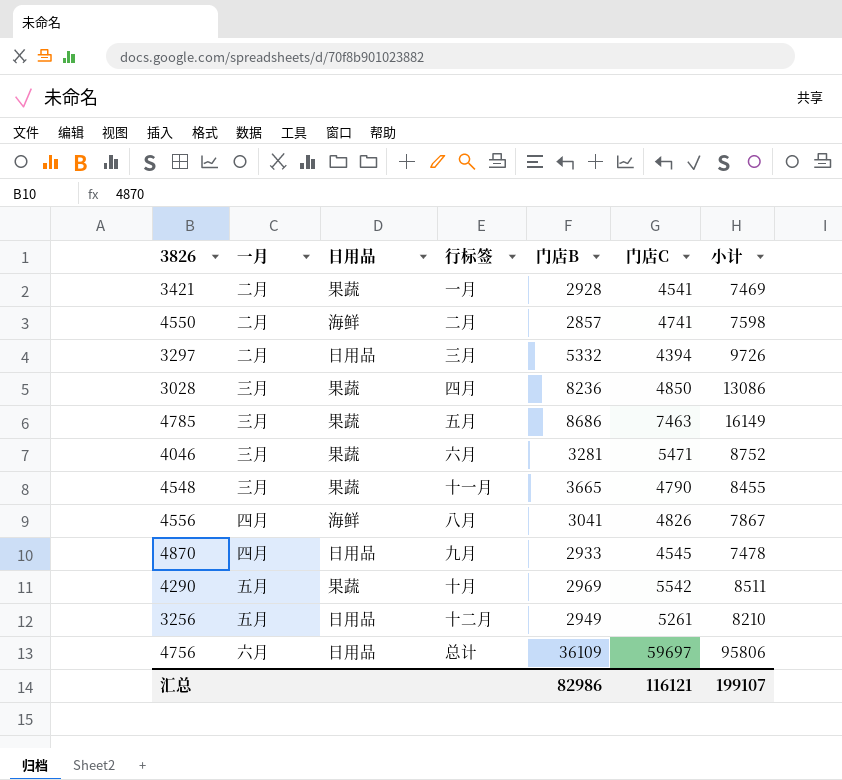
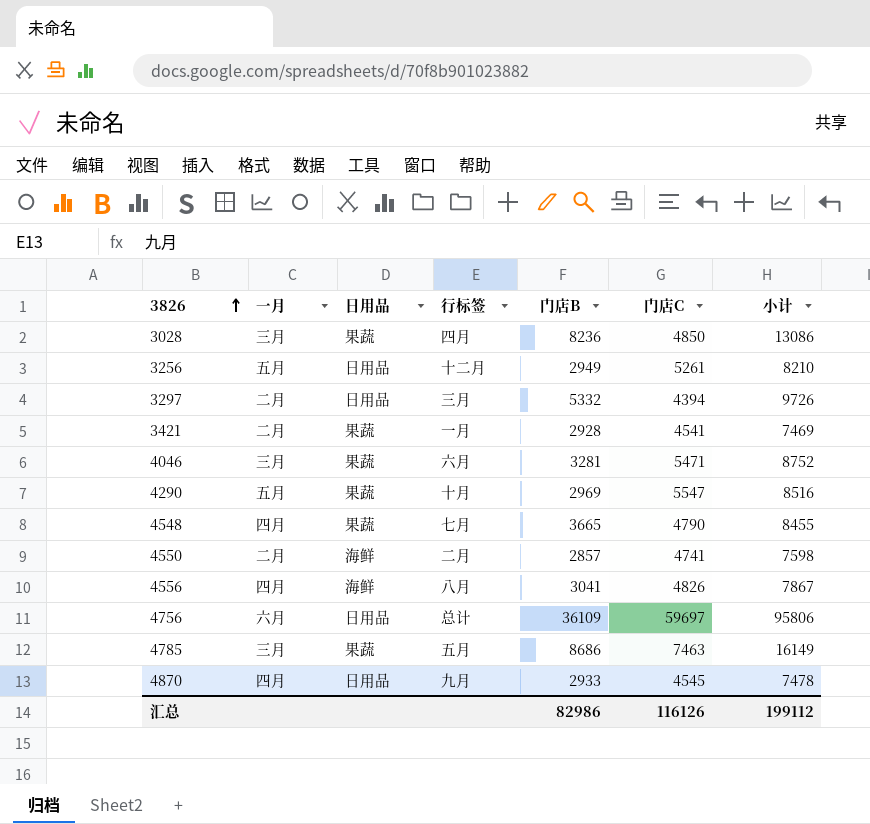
row order: none -> 3826 ascending
4290 | 门店C: 5542 -> 5547
4290 | 小计: 8511 -> 8516
4548 | 一月: 三月 -> 四月
4548 | 行标签: 十一月 -> 七月
汇总 | 门店C: 116121 -> 116126
汇总 | 小计: 199107 -> 199112

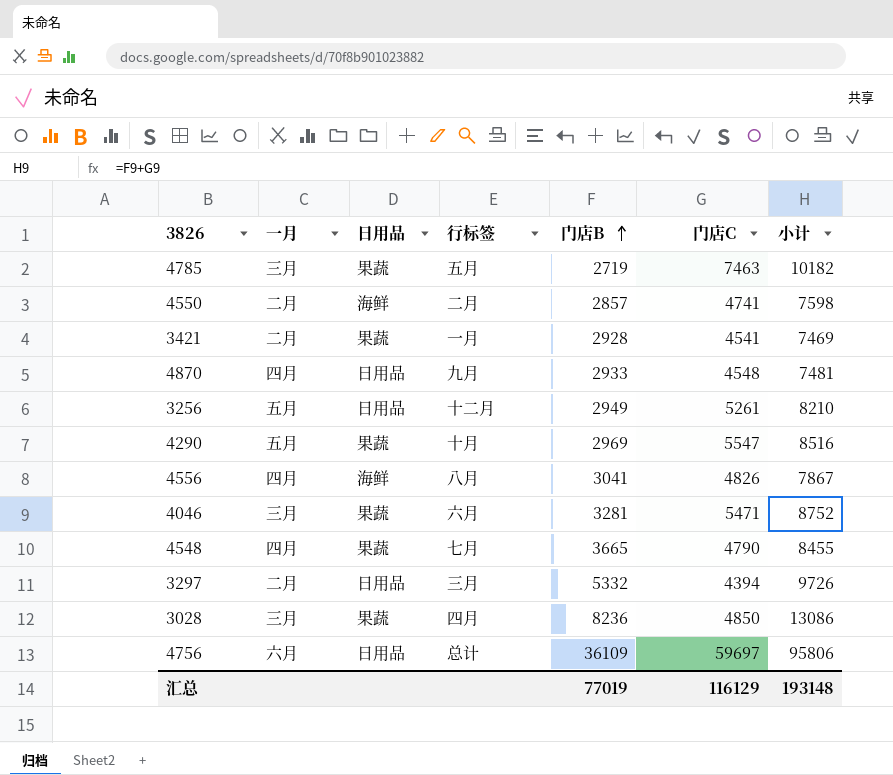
row order: 3826 ascending -> 门店B ascending
4785 | 门店B: 8686 -> 2719
4785 | 小计: 16149 -> 10182
4870 | 门店C: 4545 -> 4548
4870 | 小计: 7478 -> 7481
汇总 | 门店B: 82986 -> 77019
汇总 | 门店C: 116126 -> 116129
汇总 | 小计: 199112 -> 193148

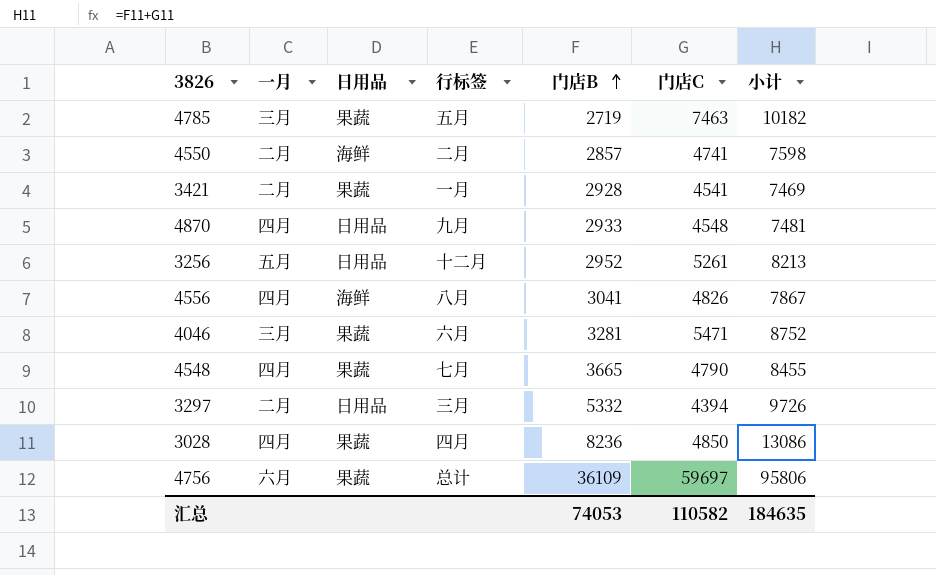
row 4290: 五月 | 果蔬 | 十月 | 2969 | 5547 | 8516 -> none
3256 | 门店B: 2949 -> 2952
3256 | 小计: 8210 -> 8213
3028 | 一月: 三月 -> 四月
4756 | 日用品: 日用品 -> 果蔬
汇总 | 门店B: 77019 -> 74053
汇总 | 门店C: 116129 -> 110582
汇总 | 小计: 193148 -> 184635

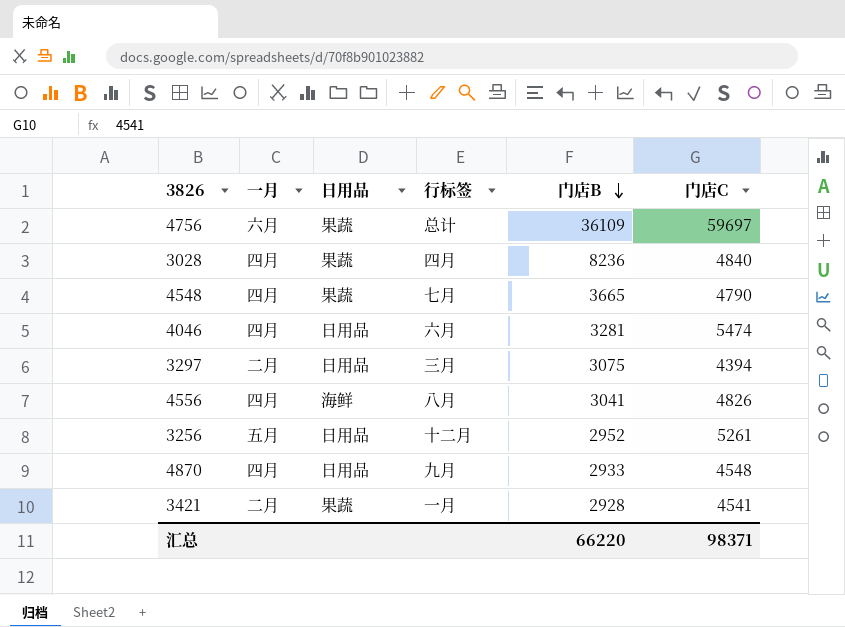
row order: 门店B ascending -> 门店B descending
column 小计 | formula: [门店B] + [门店C] -> none
row 4785: 三月 | 果蔬 | 五月 | 2719 | 7463 | 10182 -> none
row 4550: 二月 | 海鲜 | 二月 | 2857 | 4741 | 7598 -> none
3028 | 门店C: 4850 -> 4840
4046 | 一月: 三月 -> 四月
4046 | 日用品: 果蔬 -> 日用品
4046 | 门店C: 5471 -> 5474
3297 | 门店B: 5332 -> 3075
汇总 | 门店B: 74053 -> 66220
汇总 | 门店C: 110582 -> 98371

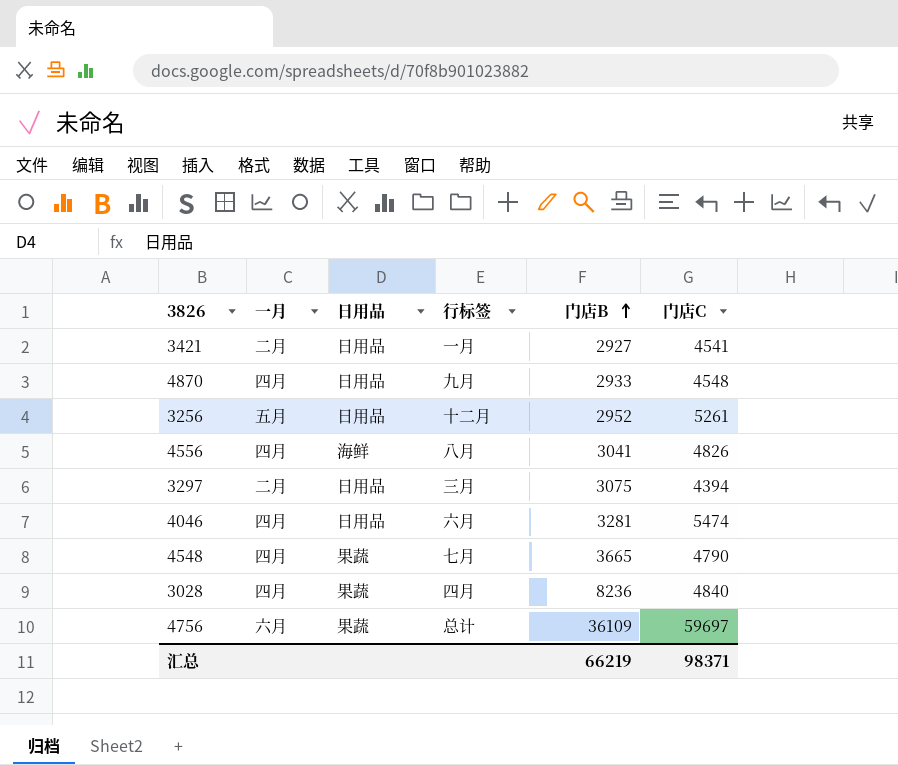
row order: 门店B descending -> 门店B ascending
3421 | 日用品: 果蔬 -> 日用品
3421 | 门店B: 2928 -> 2927
汇总 | 门店B: 66220 -> 66219

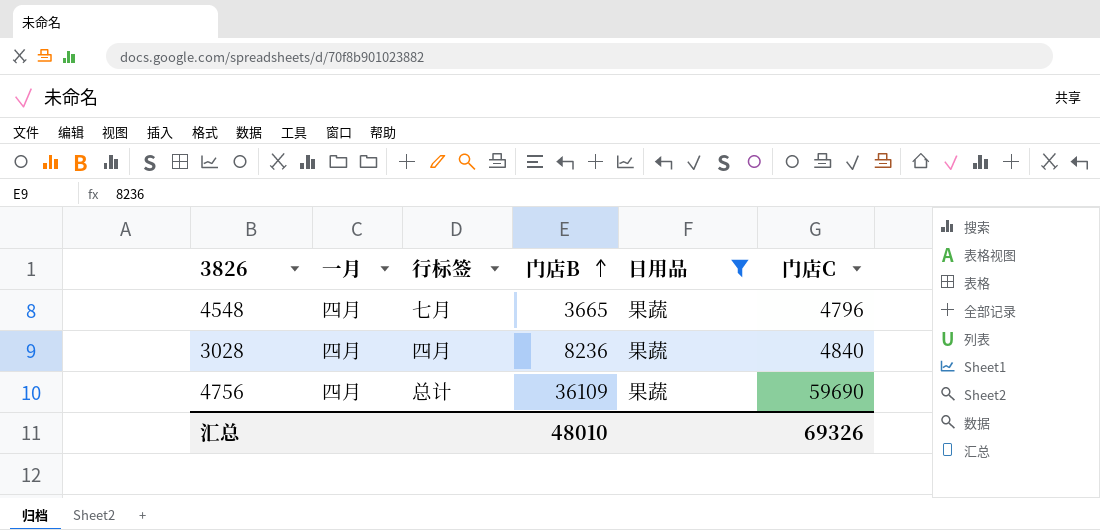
filter: none -> 日用品 = 果蔬
column 日用品 | position: 3 -> 5
4548 | 门店C: 4790 -> 4796
4756 | 一月: 六月 -> 四月
4756 | 门店C: 59697 -> 59690
汇总 | 门店B: 66219 -> 48010
汇总 | 门店C: 98371 -> 69326

